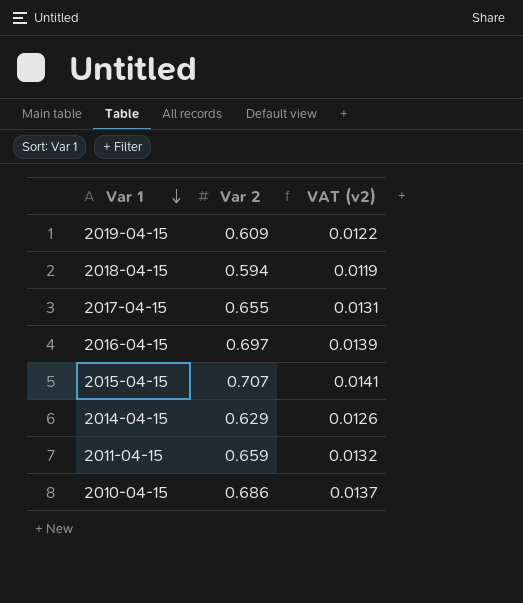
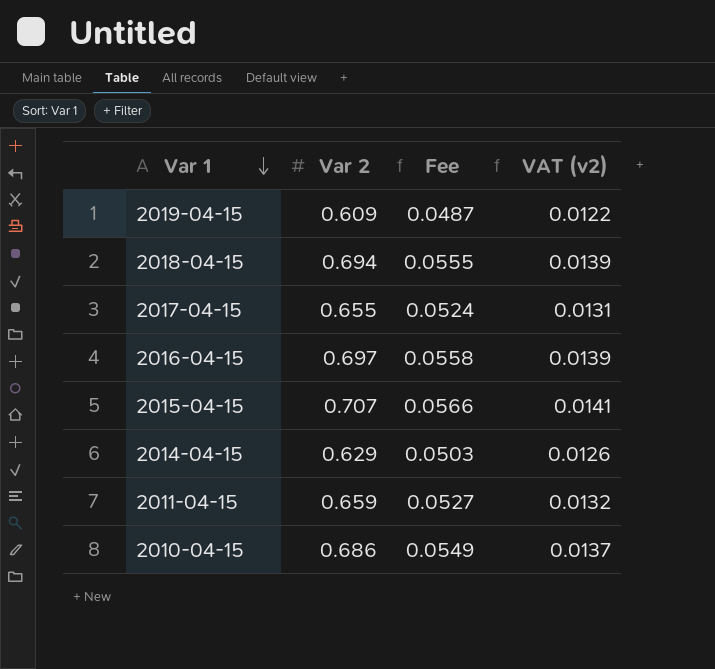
column Fee | formula: none -> [Var 2] * 0.08
2018-04-15 | Var 2: 0.594 -> 0.694
2018-04-15 | VAT (v2): 0.0119 -> 0.0139

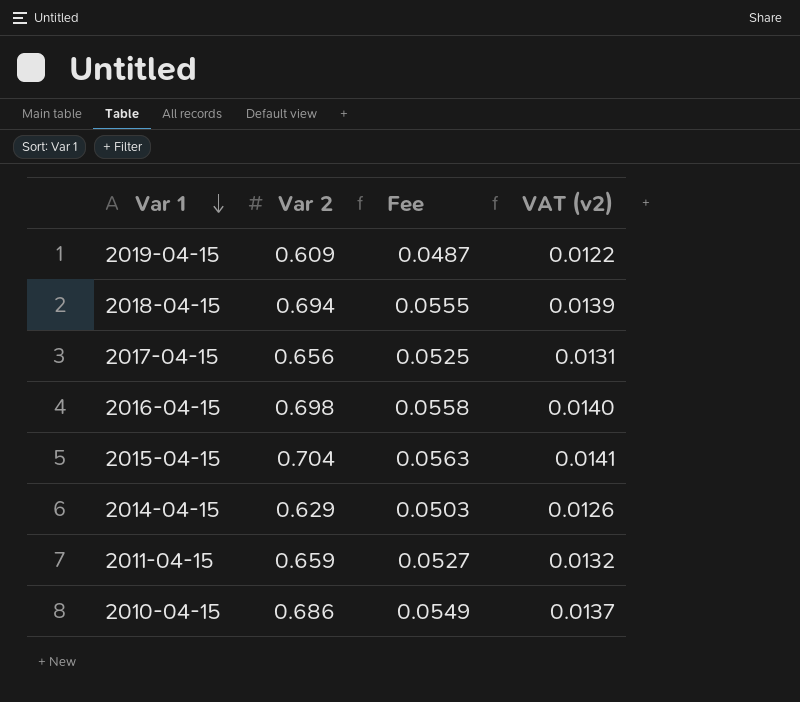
2017-04-15 | Var 2: 0.655 -> 0.656
2017-04-15 | Fee: 0.0524 -> 0.0525
2016-04-15 | Var 2: 0.697 -> 0.698
2016-04-15 | VAT (v2): 0.0139 -> 0.0140
2015-04-15 | Var 2: 0.707 -> 0.704
2015-04-15 | Fee: 0.0566 -> 0.0563

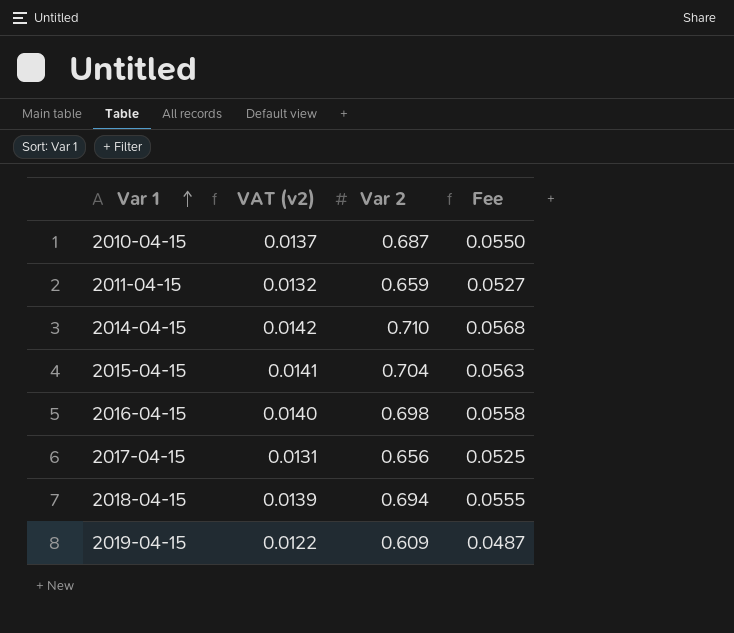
row order: Var 1 descending -> Var 1 ascending
column VAT (v2) | position: 4 -> 2
2010-04-15 | Var 2: 0.686 -> 0.687
2010-04-15 | Fee: 0.0549 -> 0.0550
2014-04-15 | VAT (v2): 0.0126 -> 0.0142
2014-04-15 | Var 2: 0.629 -> 0.710
2014-04-15 | Fee: 0.0503 -> 0.0568

